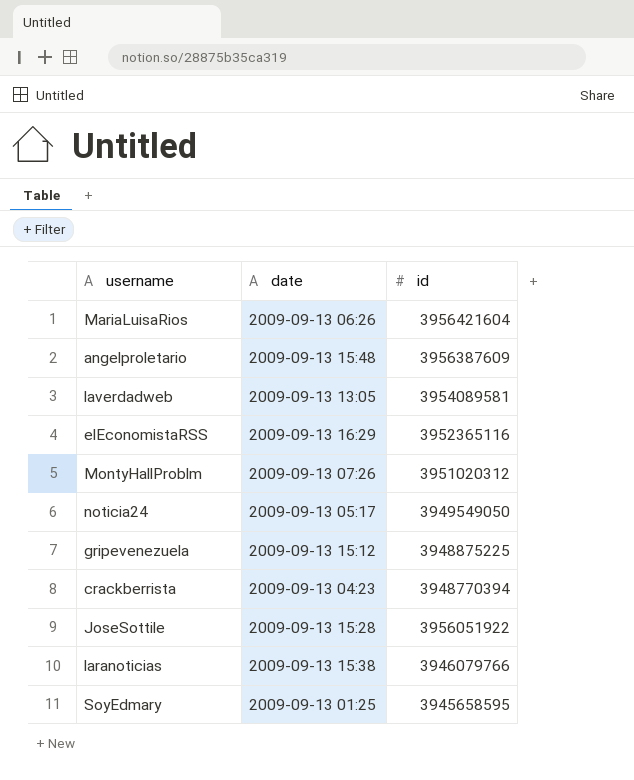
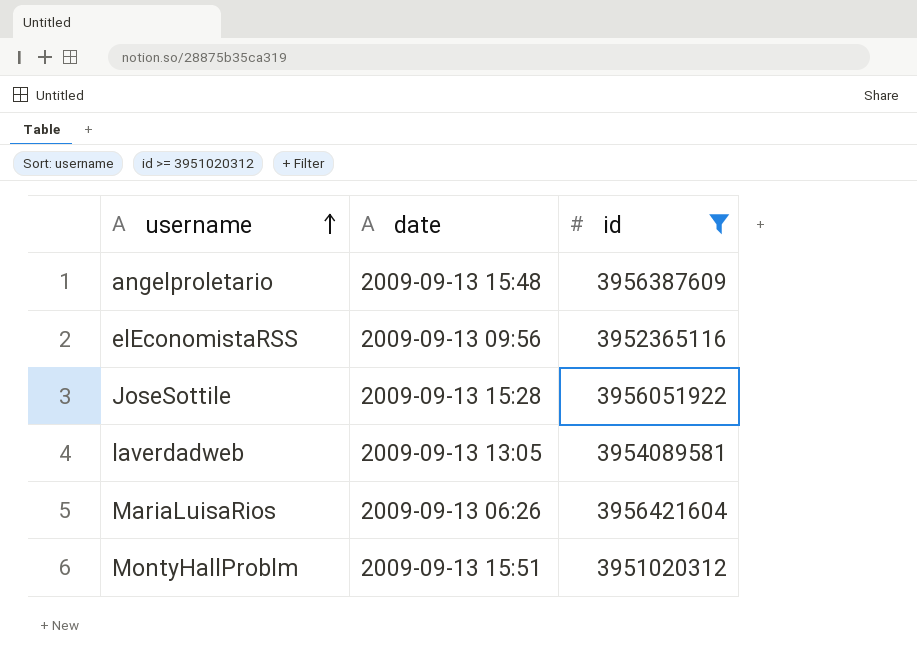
filter: none -> id >= 3951020312
row order: none -> username ascending
elEconomistaRSS | date: 2009-09-13 16:29 -> 2009-09-13 09:56
MontyHallProblm | date: 2009-09-13 07:26 -> 2009-09-13 15:51

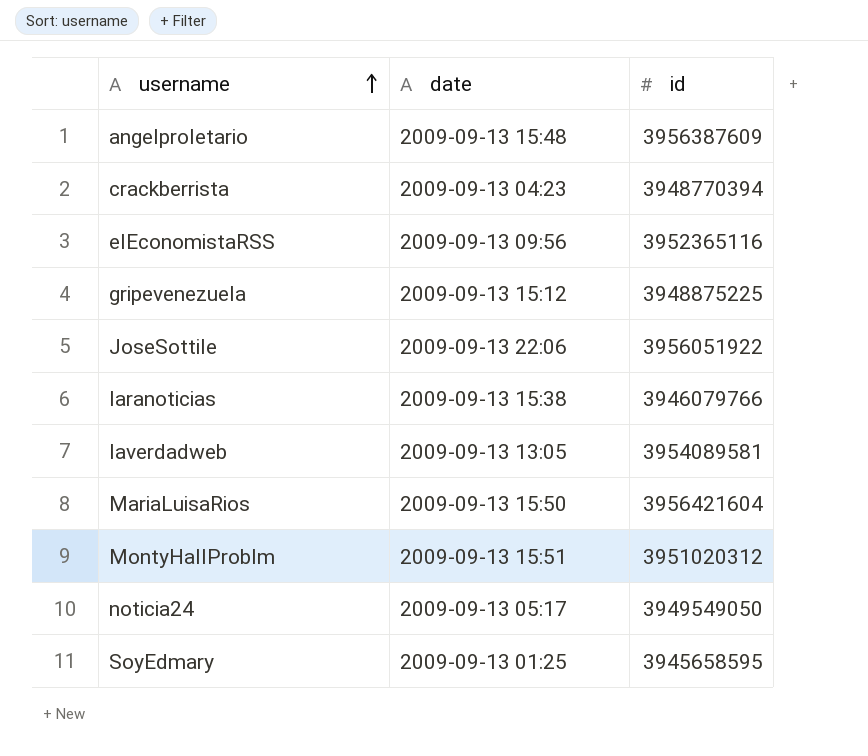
filter: id >= 3951020312 -> none
JoseSottile | date: 2009-09-13 15:28 -> 2009-09-13 22:06
MariaLuisaRios | date: 2009-09-13 06:26 -> 2009-09-13 15:50

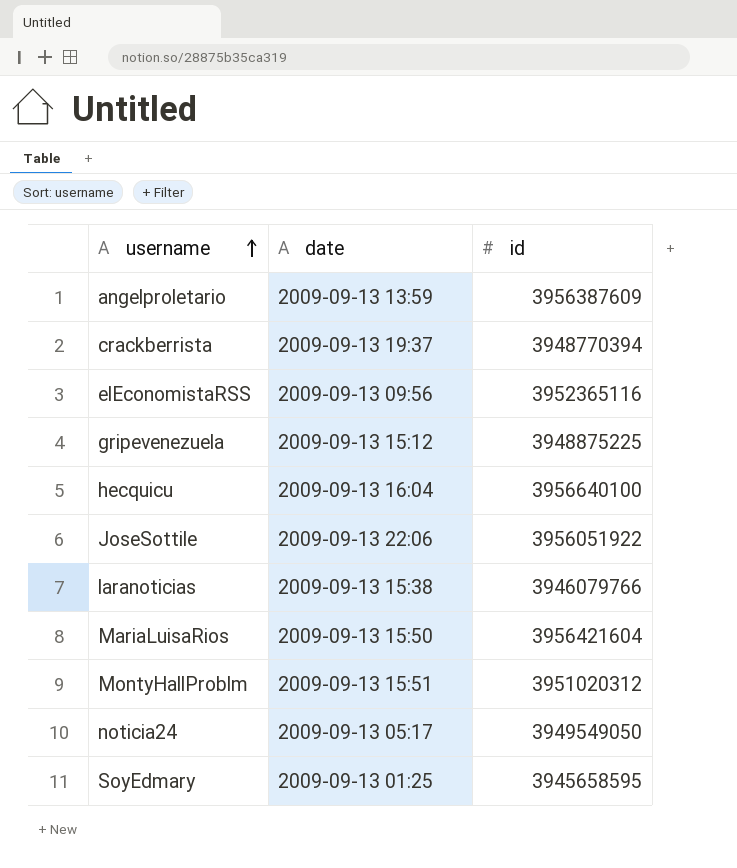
row laverdadweb: 2009-09-13 13:05 | 3954089581 -> none
angelproletario | date: 2009-09-13 15:48 -> 2009-09-13 13:59
crackberrista | date: 2009-09-13 04:23 -> 2009-09-13 19:37
row hecquicu: none -> 2009-09-13 16:04 | 3956640100

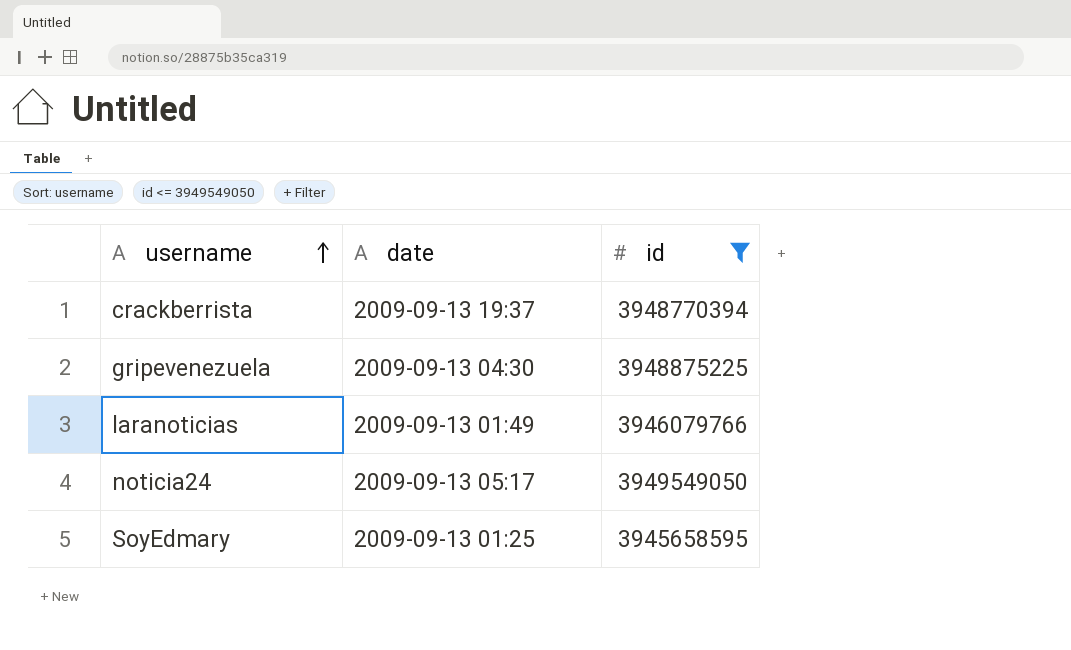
filter: none -> id <= 3949549050
gripevenezuela | date: 2009-09-13 15:12 -> 2009-09-13 04:30
laranoticias | date: 2009-09-13 15:38 -> 2009-09-13 01:49

